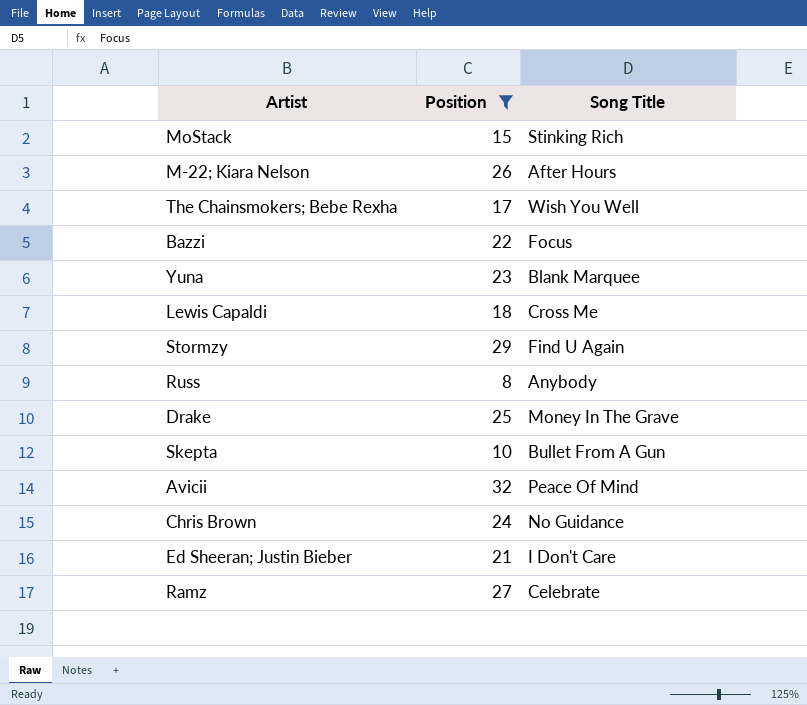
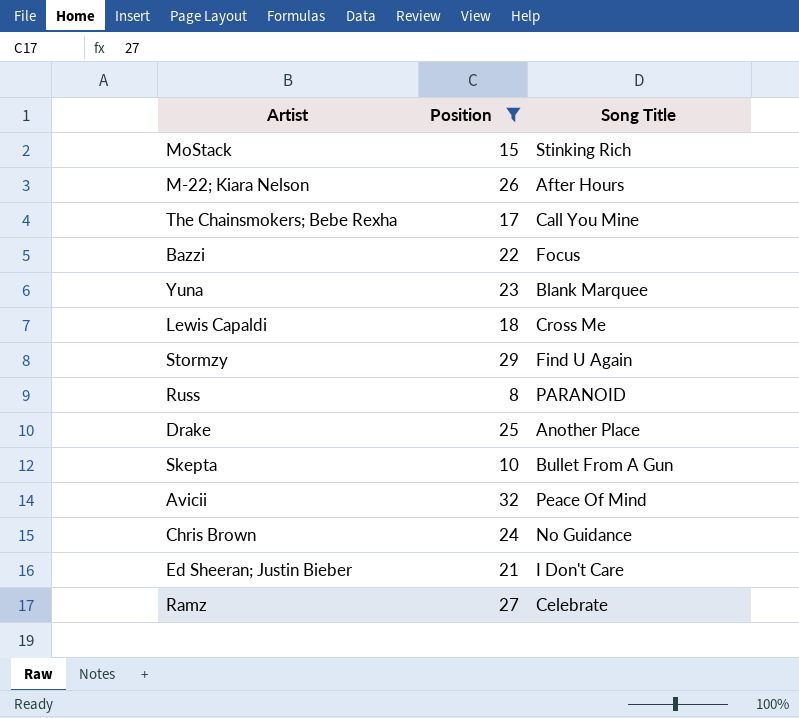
The Chainsmokers; Bebe Rexha | Song Title: Wish You Well -> Call You Mine
Russ | Song Title: Anybody -> PARANOID
Drake | Song Title: Money In The Grave -> Another Place

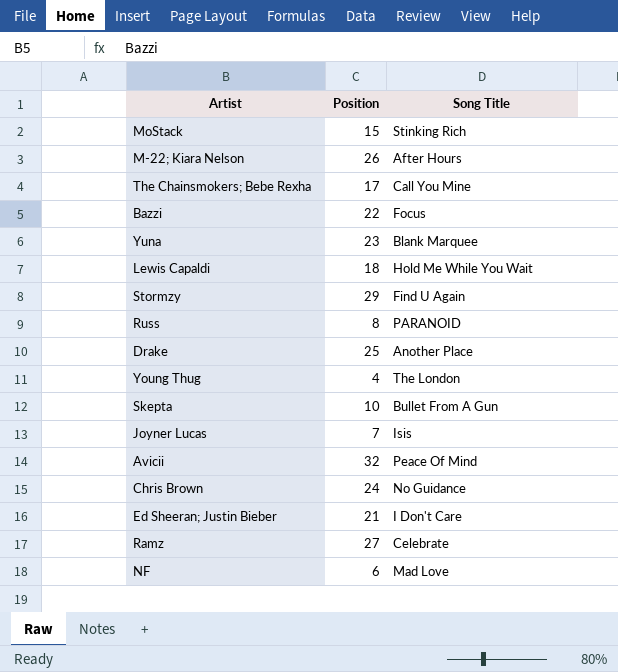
filter: Position >= 8 -> none
Lewis Capaldi | Song Title: Cross Me -> Hold Me While You Wait

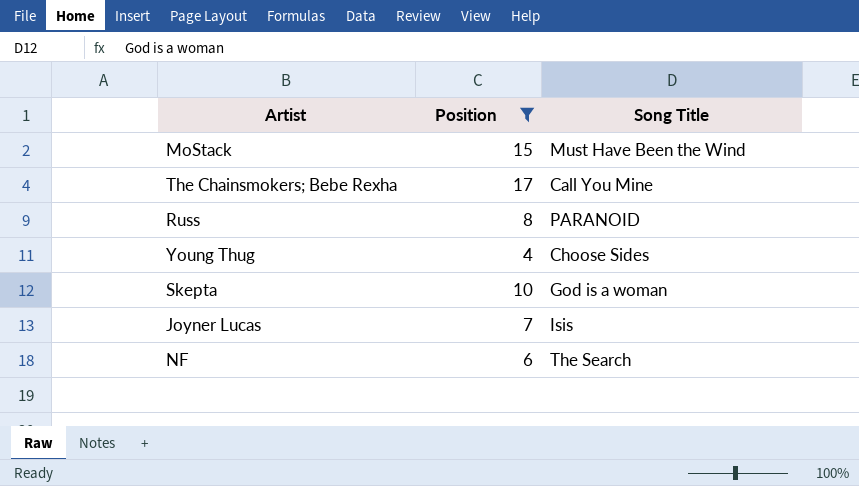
filter: none -> Position <= 17
MoStack | Song Title: Stinking Rich -> Must Have Been the Wind
Young Thug | Song Title: The London -> Choose Sides
Skepta | Song Title: Bullet From A Gun -> God is a woman
NF | Song Title: Mad Love -> The Search

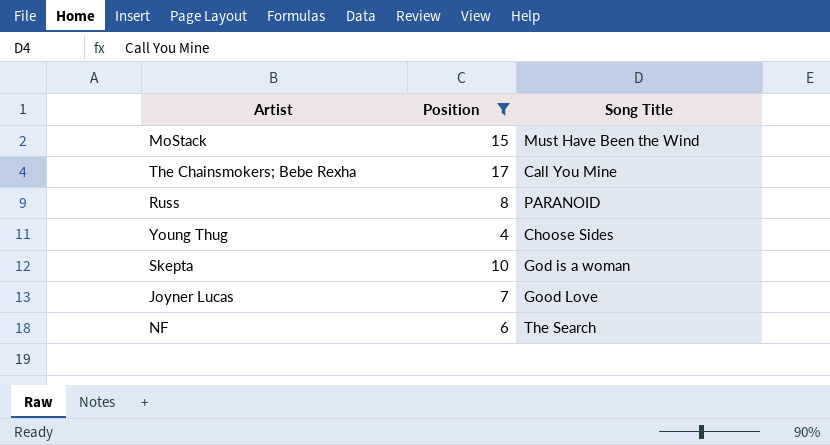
Joyner Lucas | Song Title: Isis -> Good Love

